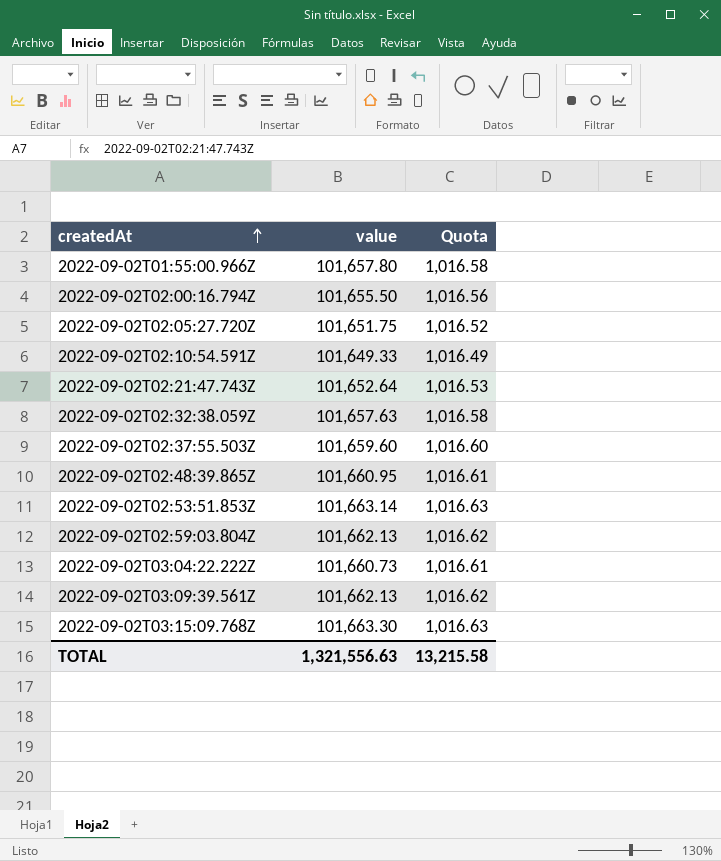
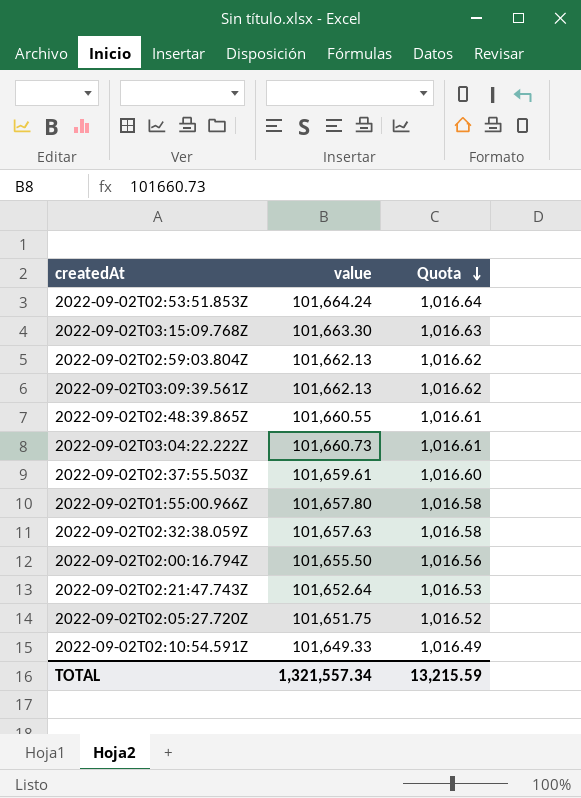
row order: createdAt ascending -> Quota descending
2022-09-02T02:53:51.853Z | value: 101,663.14 -> 101,664.24
2022-09-02T02:53:51.853Z | Quota: 1,016.63 -> 1,016.64
2022-09-02T02:48:39.865Z | value: 101,660.95 -> 101,660.55
2022-09-02T02:37:55.503Z | value: 101,659.60 -> 101,659.61
TOTAL | value: 1,321,556.63 -> 1,321,557.34
TOTAL | Quota: 13,215.58 -> 13,215.59

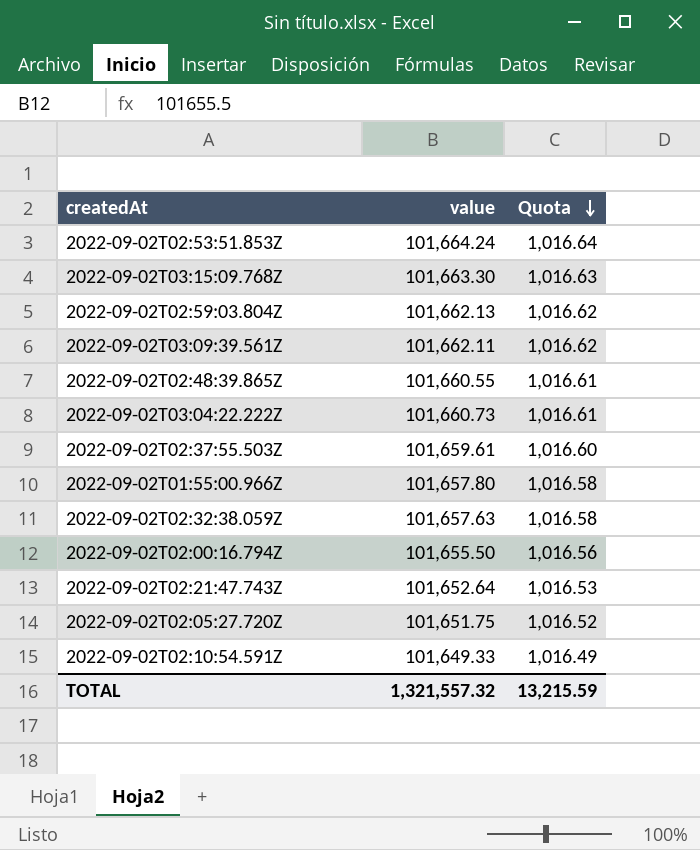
2022-09-02T03:09:39.561Z | value: 101,662.13 -> 101,662.11
TOTAL | value: 1,321,557.34 -> 1,321,557.32

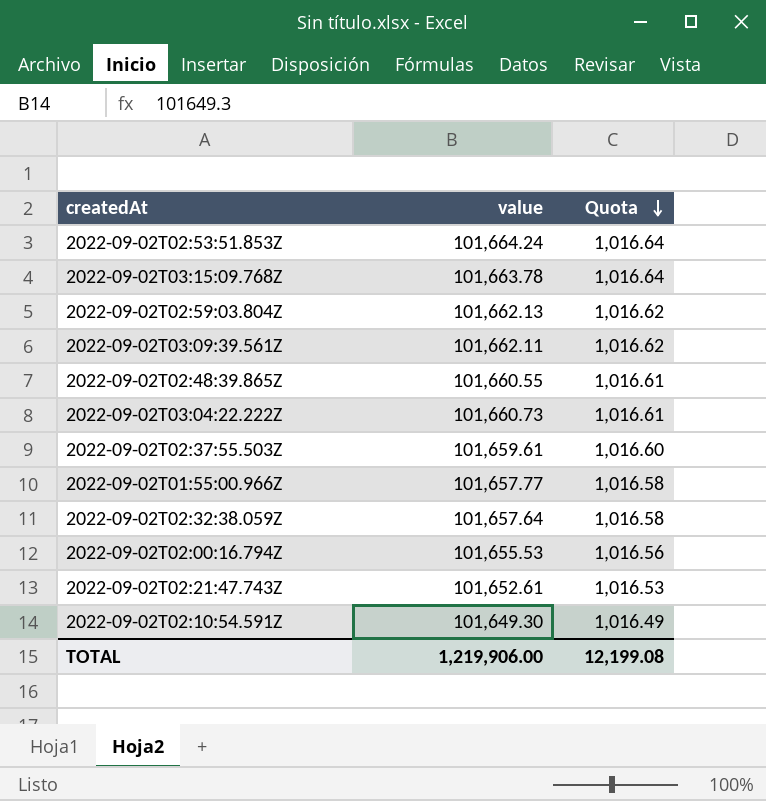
row 2022-09-02T02:05:27.720Z: 101,651.75 | 1,016.52 -> none
2022-09-02T03:15:09.768Z | value: 101,663.30 -> 101,663.78
2022-09-02T03:15:09.768Z | Quota: 1,016.63 -> 1,016.64
2022-09-02T01:55:00.966Z | value: 101,657.80 -> 101,657.77
2022-09-02T02:32:38.059Z | value: 101,657.63 -> 101,657.64
2022-09-02T02:00:16.794Z | value: 101,655.50 -> 101,655.53
2022-09-02T02:21:47.743Z | value: 101,652.64 -> 101,652.61
2022-09-02T02:10:54.591Z | value: 101,649.33 -> 101,649.30
TOTAL | value: 1,321,557.32 -> 1,219,906.00
TOTAL | Quota: 13,215.59 -> 12,199.08

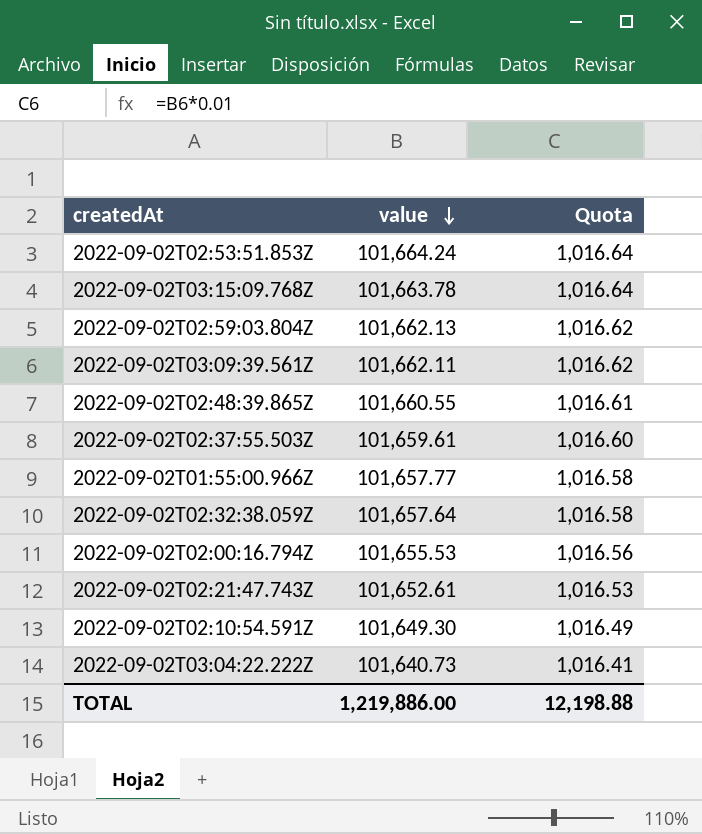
row order: Quota descending -> value descending
2022-09-02T03:04:22.222Z | value: 101,660.73 -> 101,640.73
2022-09-02T03:04:22.222Z | Quota: 1,016.61 -> 1,016.41
TOTAL | value: 1,219,906.00 -> 1,219,886.00
TOTAL | Quota: 12,199.08 -> 12,198.88

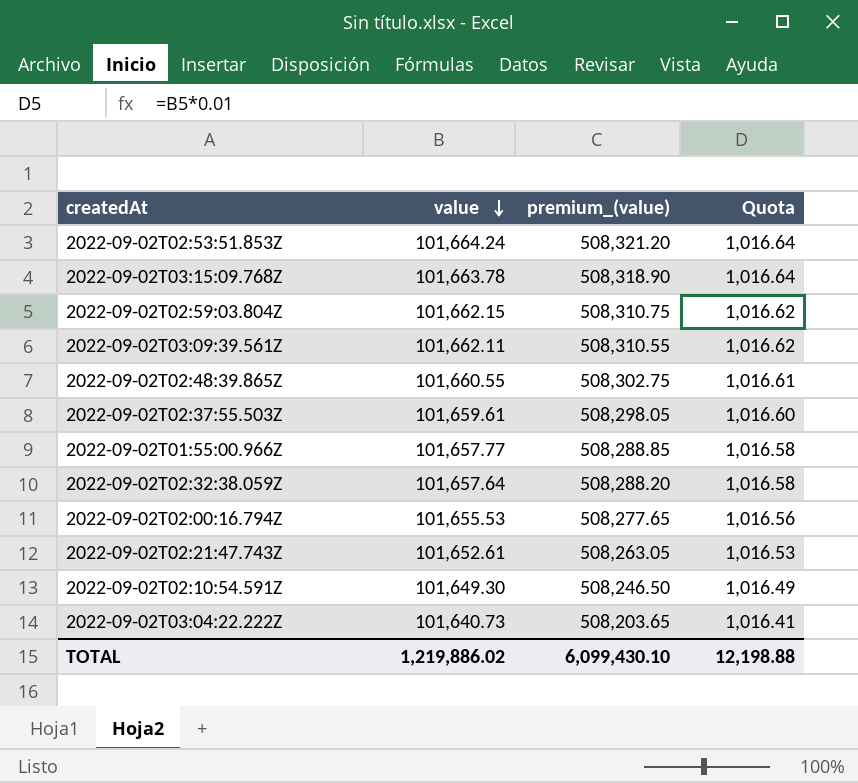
column premium_(value) | formula: none -> [value] * 5
2022-09-02T02:59:03.804Z | value: 101,662.13 -> 101,662.15
TOTAL | value: 1,219,886.00 -> 1,219,886.02

